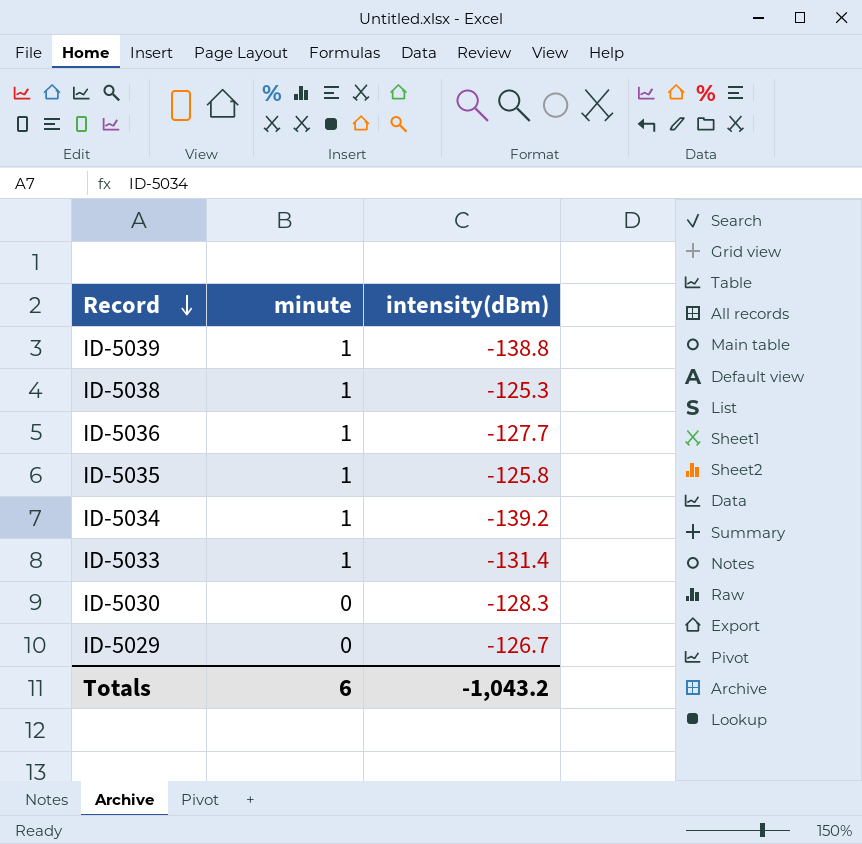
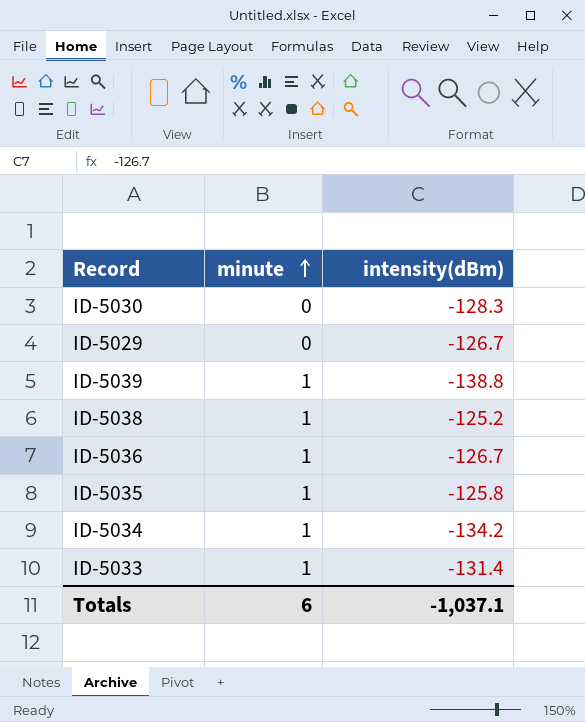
row order: Record descending -> minute ascending
ID-5038 | intensity(dBm): -125.3 -> -125.2
ID-5036 | intensity(dBm): -127.7 -> -126.7
ID-5034 | intensity(dBm): -139.2 -> -134.2
Totals | intensity(dBm): -1,043.2 -> -1,037.1

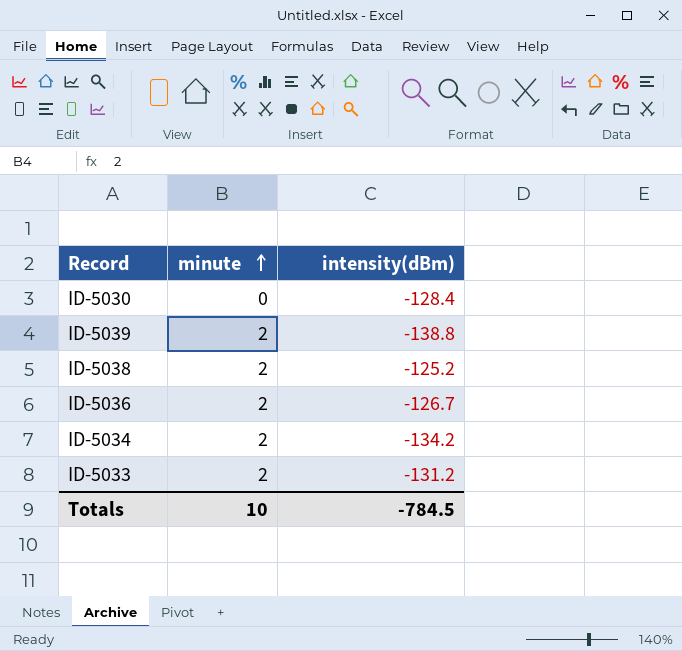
row ID-5029: 0 | -126.7 -> none
row ID-5035: 1 | -125.8 -> none
ID-5030 | intensity(dBm): -128.3 -> -128.4
ID-5039 | minute: 1 -> 2
ID-5038 | minute: 1 -> 2
ID-5036 | minute: 1 -> 2
ID-5034 | minute: 1 -> 2
ID-5033 | minute: 1 -> 2
ID-5033 | intensity(dBm): -131.4 -> -131.2
Totals | minute: 6 -> 10
Totals | intensity(dBm): -1,037.1 -> -784.5

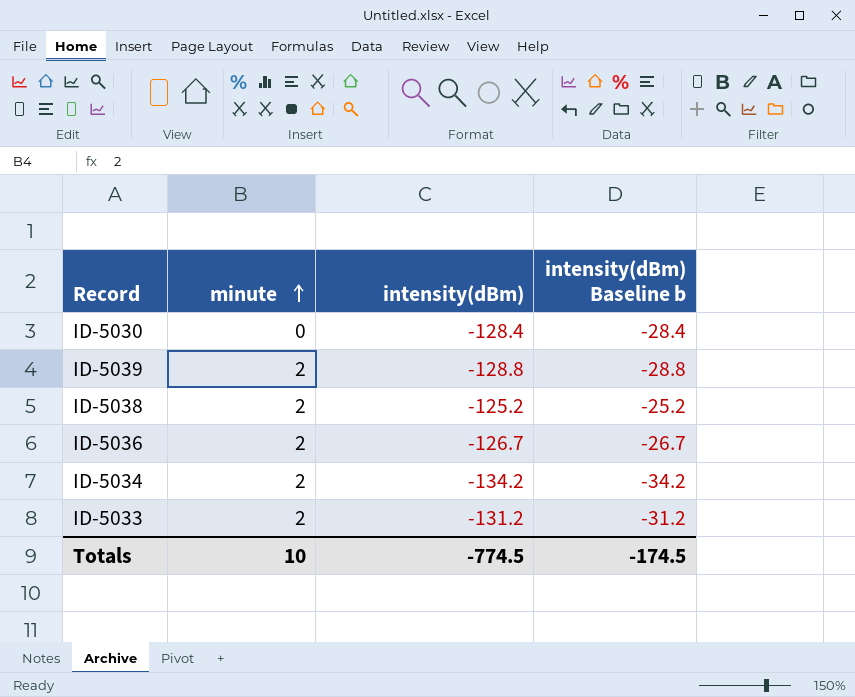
column intensity(dBm) Baseline b | formula: none -> [intensity(dBm)] + 100
ID-5039 | intensity(dBm): -138.8 -> -128.8
Totals | intensity(dBm): -784.5 -> -774.5

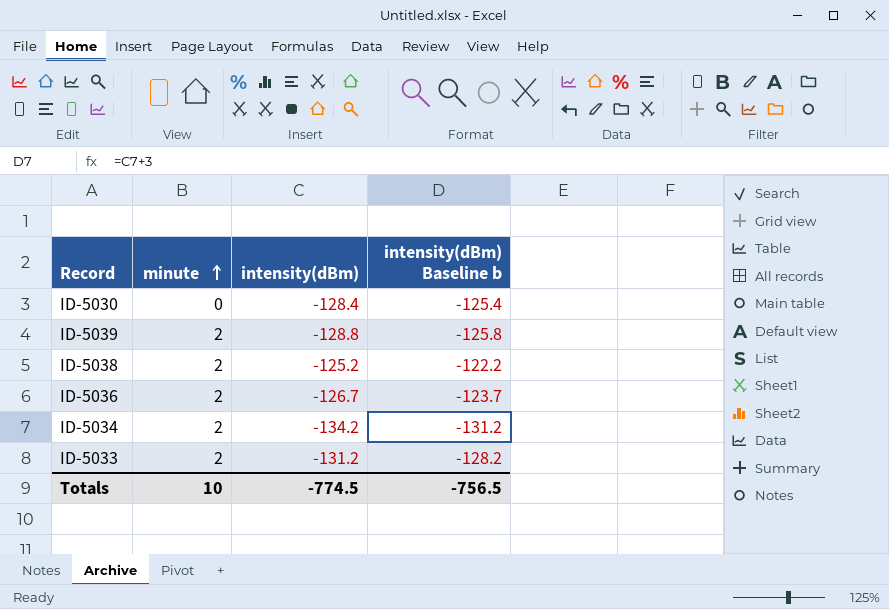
column intensity(dBm) Baseline b | formula: [intensity(dBm)] + 100 -> [intensity(dBm)] + 3
Totals | intensity(dBm) Baseline b: -174.5 -> -756.5

